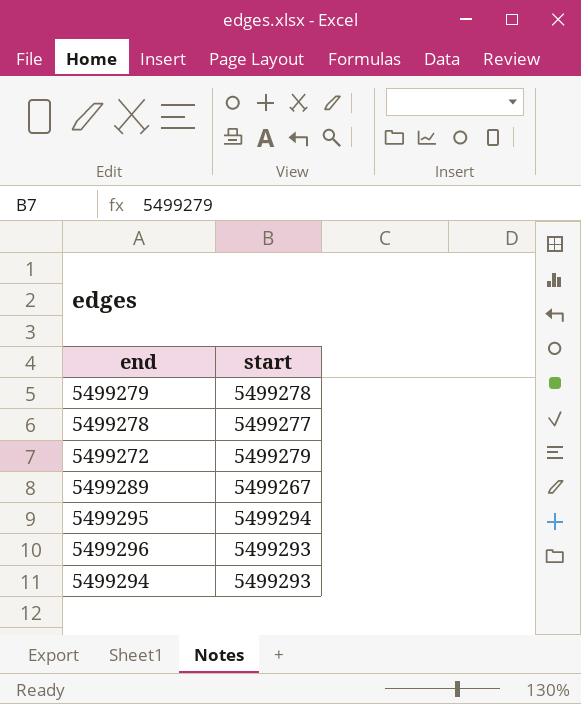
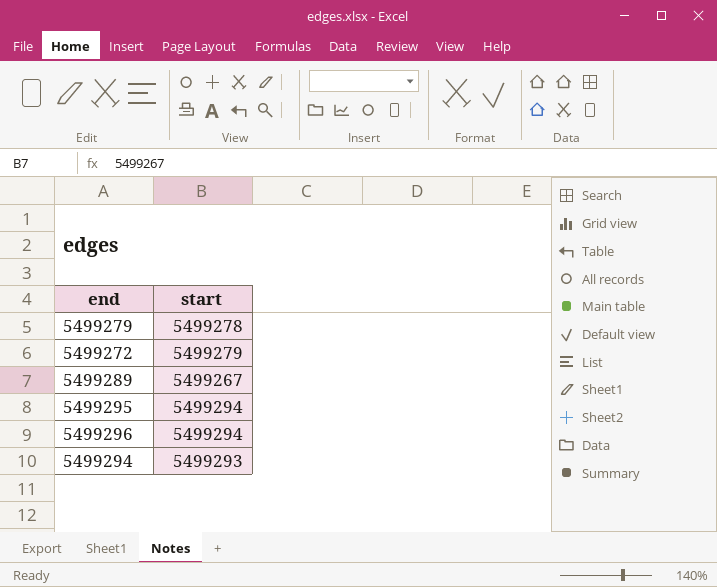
row 5499278: 5499277 -> none
5499296 | start: 5499293 -> 5499294

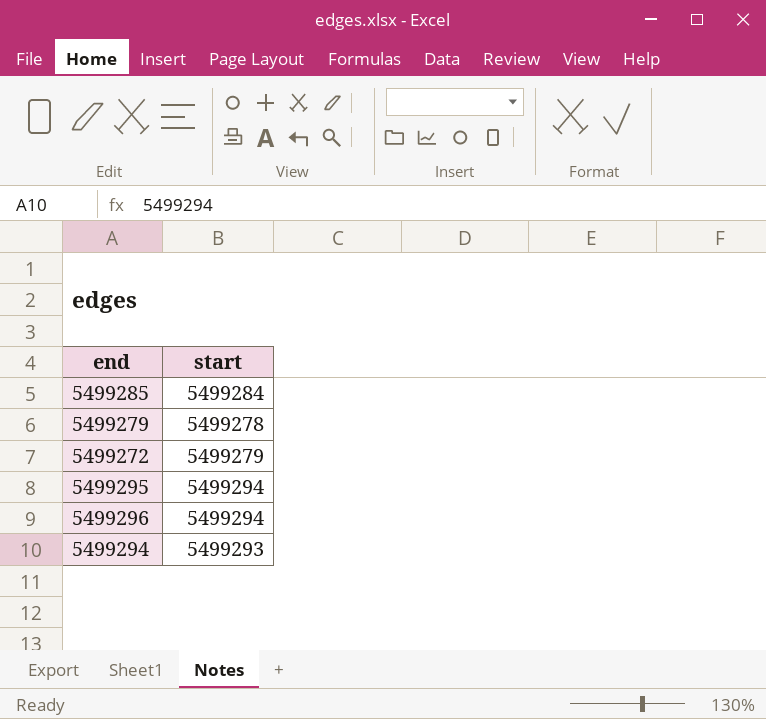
row 5499289: 5499267 -> none
row 5499285: none -> 5499284

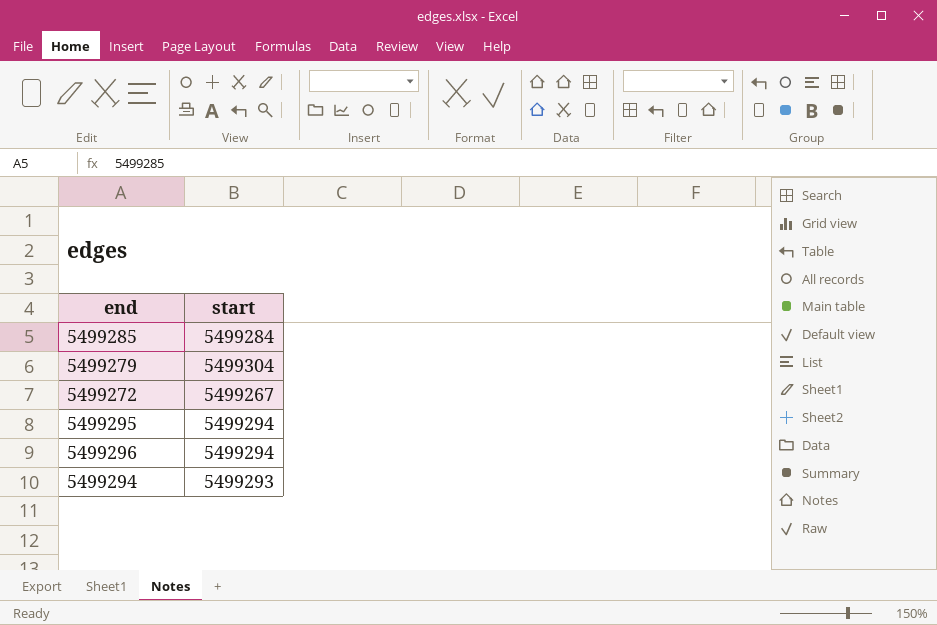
5499279 | start: 5499278 -> 5499304
5499272 | start: 5499279 -> 5499267

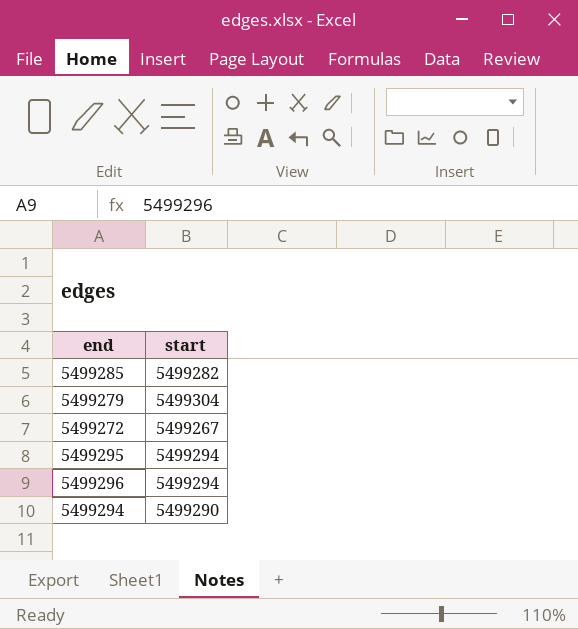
5499285 | start: 5499284 -> 5499282
5499294 | start: 5499293 -> 5499290

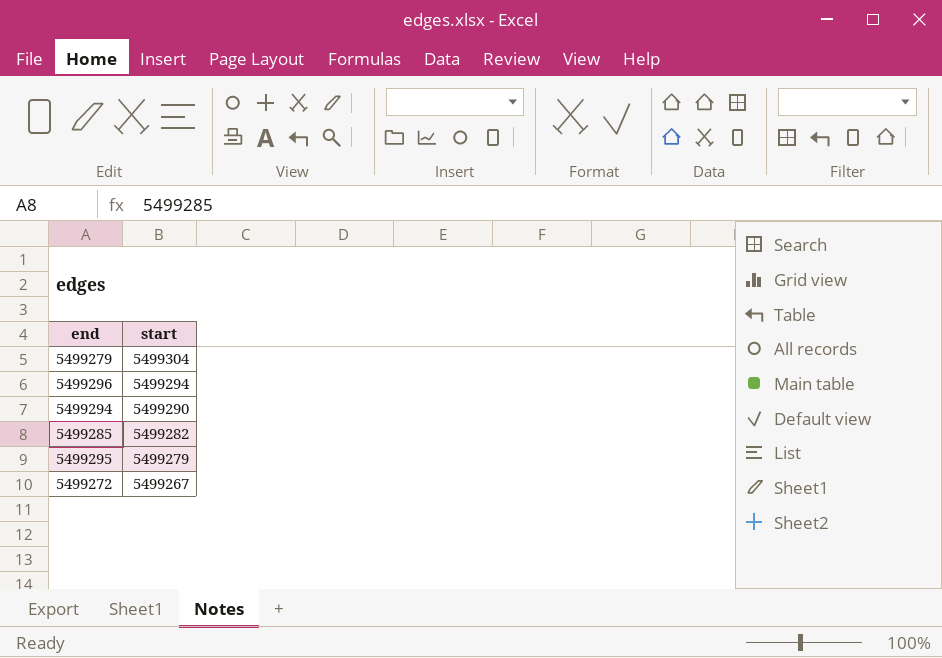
row order: none -> start descending
5499295 | start: 5499294 -> 5499279

